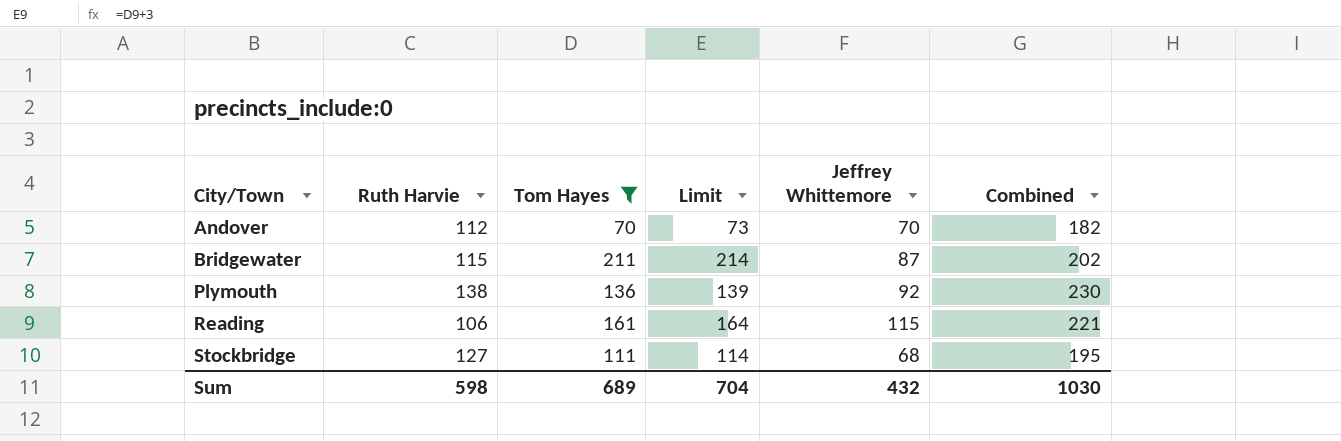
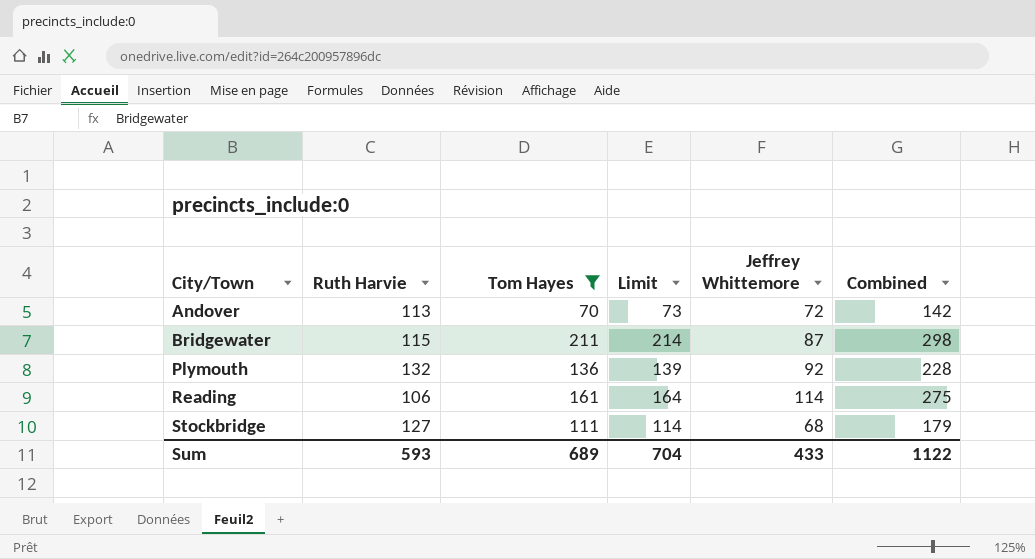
column Combined | formula: [Ruth Harvie] + [Jeffrey Whittemore] -> [Tom Hayes] + [Jeffrey Whittemore]
Andover | Ruth Harvie: 112 -> 113
Andover | Jeffrey Whittemore: 70 -> 72
Plymouth | Ruth Harvie: 138 -> 132
Reading | Jeffrey Whittemore: 115 -> 114
Sum | Ruth Harvie: 598 -> 593
Sum | Jeffrey Whittemore: 432 -> 433
Sum | Combined: 1030 -> 1122

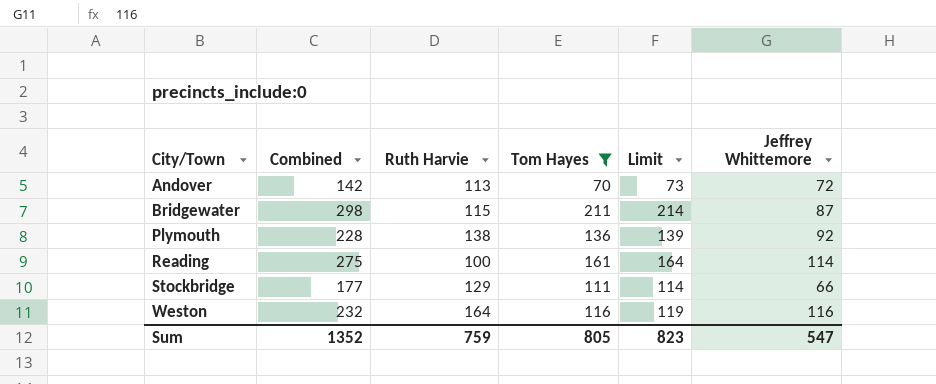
column Combined | position: 6 -> 2
Plymouth | Ruth Harvie: 132 -> 138
Reading | Ruth Harvie: 106 -> 100
Stockbridge | Combined: 179 -> 177
Stockbridge | Ruth Harvie: 127 -> 129
Stockbridge | Jeffrey Whittemore: 68 -> 66
row Weston: none -> 232 | 164 | 116 | 119 | 116
Sum | Combined: 1122 -> 1352
Sum | Ruth Harvie: 593 -> 759
Sum | Tom Hayes: 689 -> 805
Sum | Limit: 704 -> 823
Sum | Jeffrey Whittemore: 433 -> 547

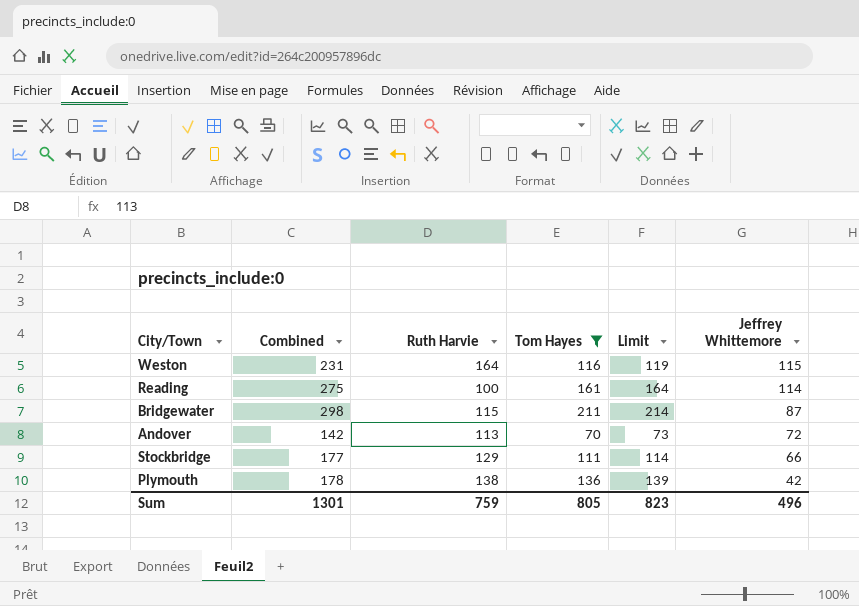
row order: City/Town ascending -> Jeffrey Whittemore descending
Weston | Combined: 232 -> 231
Weston | Jeffrey Whittemore: 116 -> 115
Plymouth | Combined: 228 -> 178
Plymouth | Jeffrey Whittemore: 92 -> 42
Sum | Combined: 1352 -> 1301
Sum | Jeffrey Whittemore: 547 -> 496

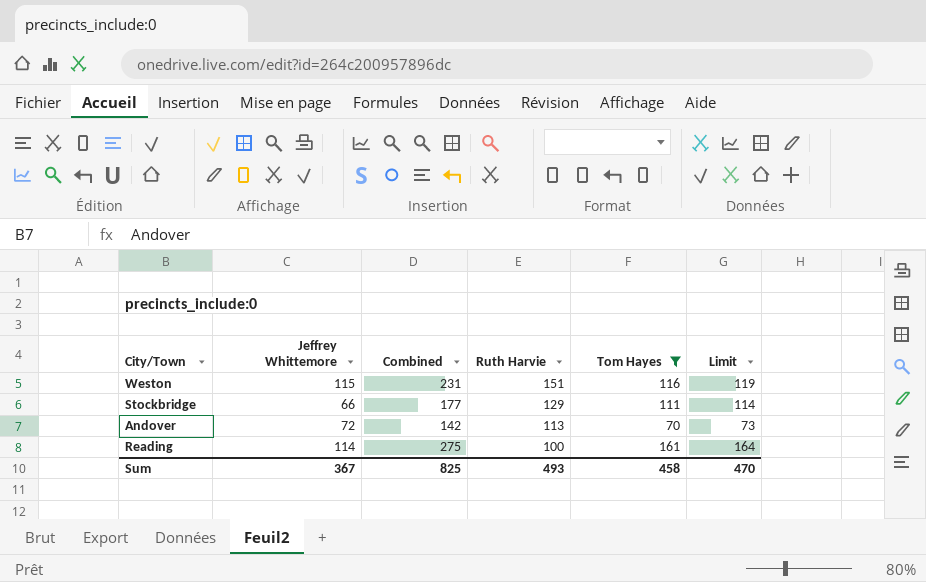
row order: Jeffrey Whittemore descending -> Ruth Harvie descending
column Jeffrey Whittemore | position: 6 -> 2
row Bridgewater: 298 | 115 | 211 | 214 | 87 -> none
row Plymouth: 178 | 138 | 136 | 139 | 42 -> none
Weston | Ruth Harvie: 164 -> 151
Sum | Jeffrey Whittemore: 496 -> 367
Sum | Combined: 1301 -> 825
Sum | Ruth Harvie: 759 -> 493
Sum | Tom Hayes: 805 -> 458
Sum | Limit: 823 -> 470

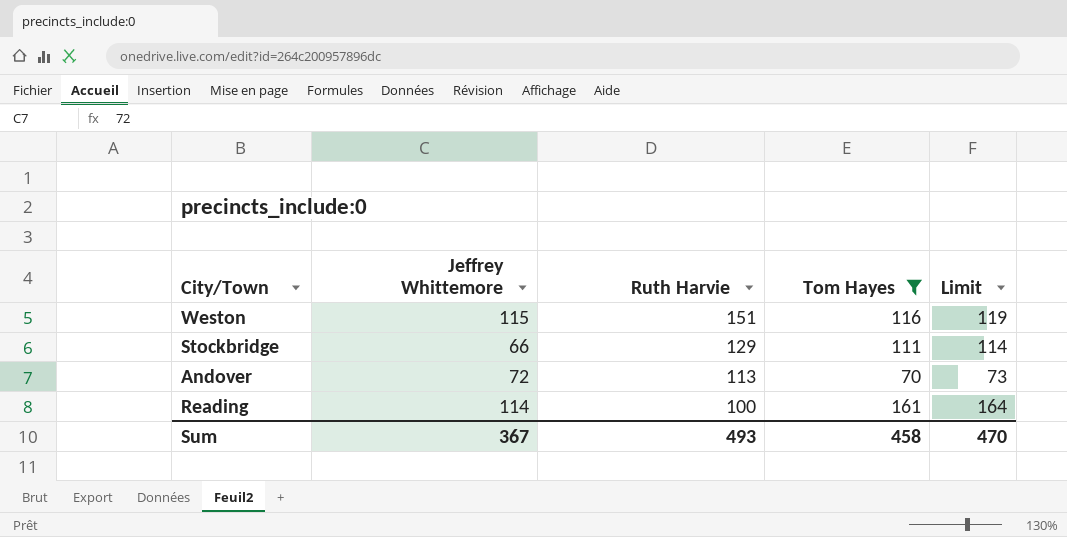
column Combined | formula: [Jeffrey Whittemore] + [Tom Hayes] -> none

